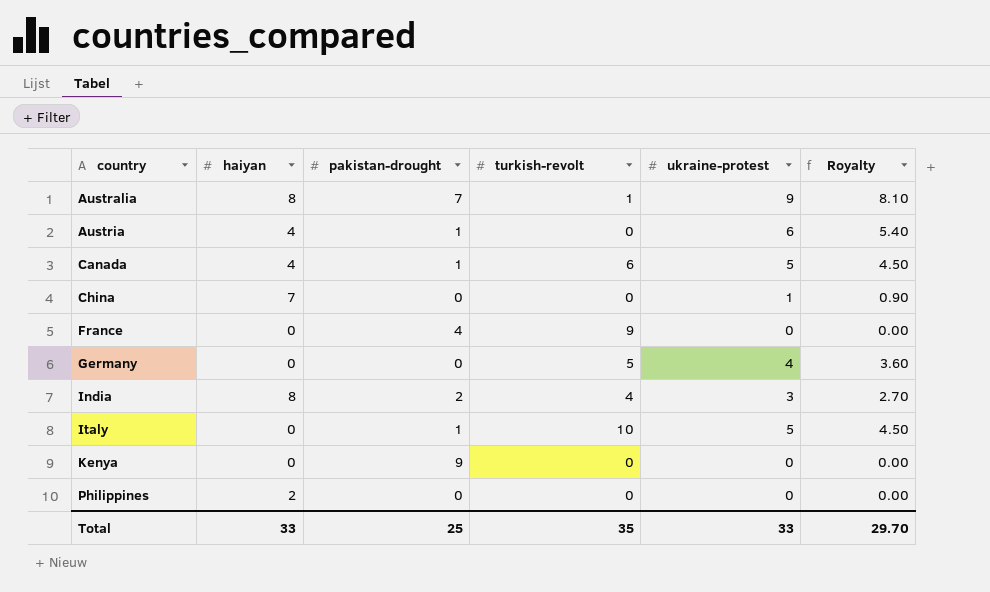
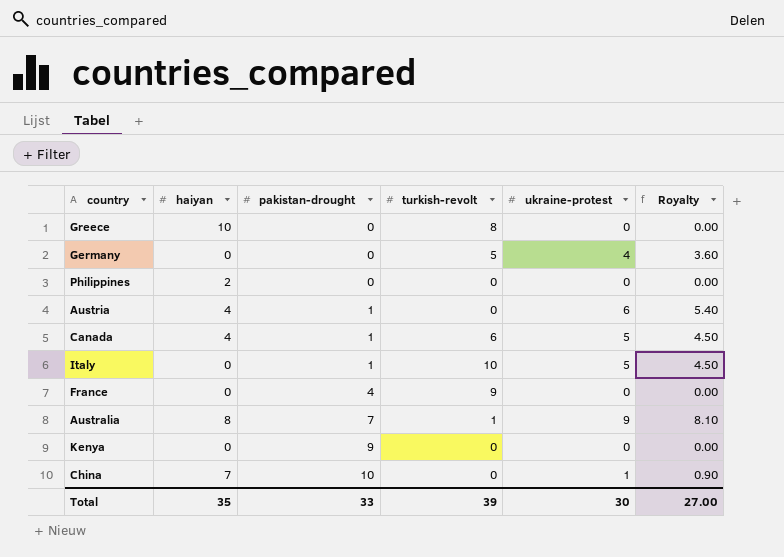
row order: country ascending -> pakistan-drought ascending
row India: 8 | 2 | 4 | 3 | 2.70 -> none
row Greece: none -> 10 | 0 | 8 | 0 | 0.00
China | pakistan-drought: 0 -> 10
Total | haiyan: 33 -> 35
Total | pakistan-drought: 25 -> 33
Total | turkish-revolt: 35 -> 39
Total | ukraine-protest: 33 -> 30
Total | Royalty: 29.70 -> 27.00

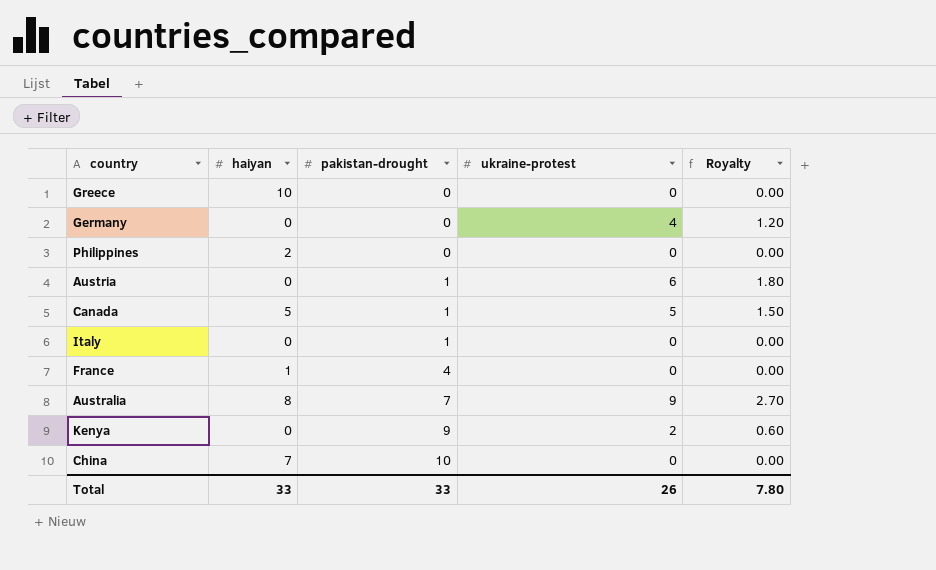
column turkish-revolt | position: 4 -> none
column Royalty | formula: [ukraine-protest] * 0.9 -> [ukraine-protest] * 0.3
Austria | haiyan: 4 -> 0
Canada | haiyan: 4 -> 5
Italy | ukraine-protest: 5 -> 0
France | haiyan: 0 -> 1
Kenya | ukraine-protest: 0 -> 2
China | ukraine-protest: 1 -> 0
Total | haiyan: 35 -> 33
Total | ukraine-protest: 30 -> 26
Total | Royalty: 27.00 -> 7.80

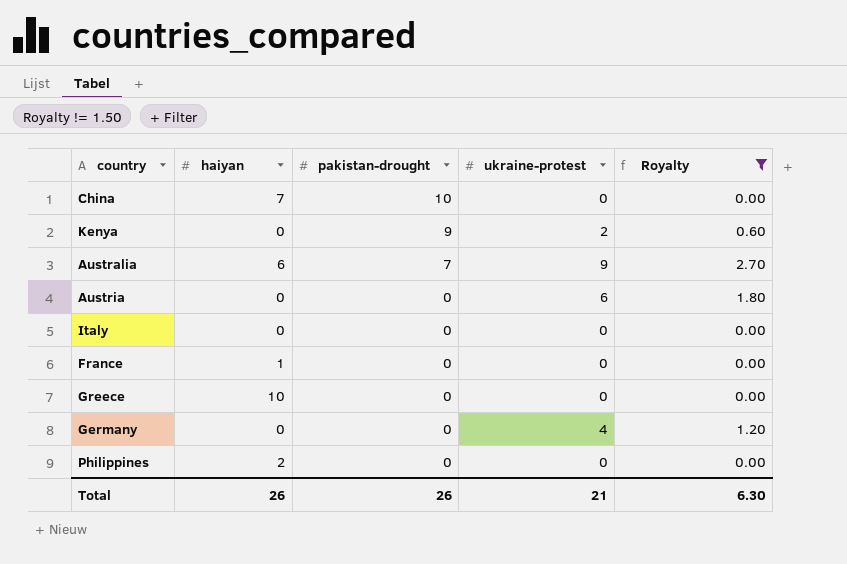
filter: none -> Royalty != 1.50
row order: pakistan-drought ascending -> pakistan-drought descending
Australia | haiyan: 8 -> 6
Austria | pakistan-drought: 1 -> 0
Italy | pakistan-drought: 1 -> 0
France | pakistan-drought: 4 -> 0
Total | haiyan: 33 -> 26
Total | pakistan-drought: 33 -> 26
Total | ukraine-protest: 26 -> 21
Total | Royalty: 7.80 -> 6.30

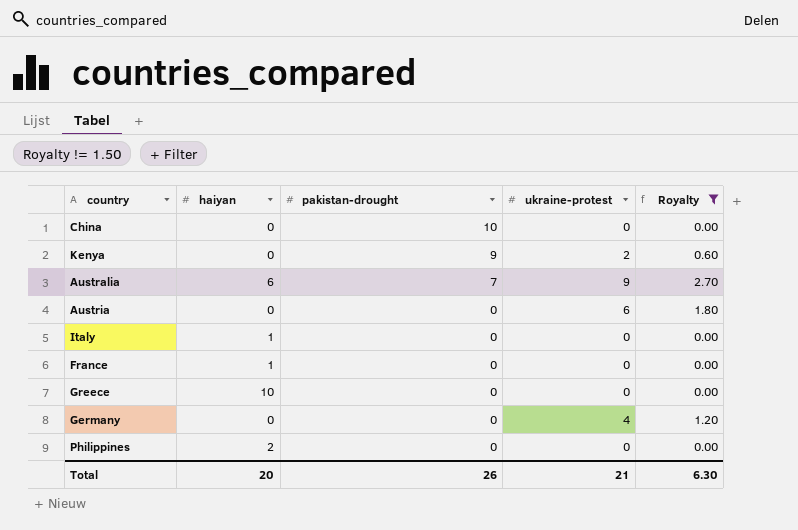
China | haiyan: 7 -> 0
Italy | haiyan: 0 -> 1
Total | haiyan: 26 -> 20

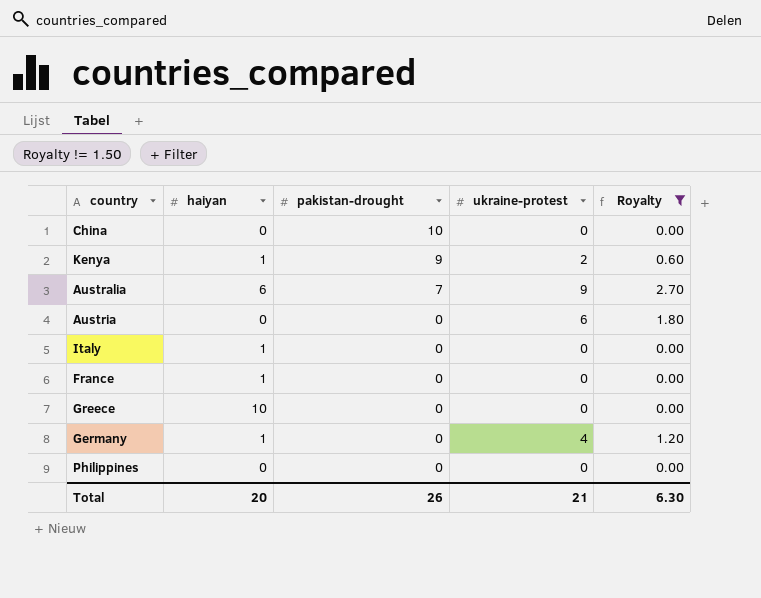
Kenya | haiyan: 0 -> 1
Germany | haiyan: 0 -> 1
Philippines | haiyan: 2 -> 0

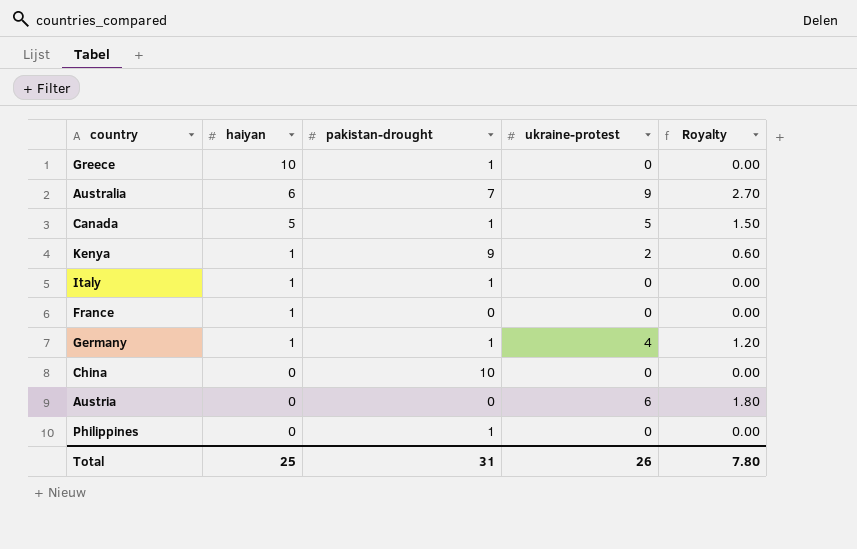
filter: Royalty != 1.50 -> none
row order: pakistan-drought descending -> haiyan descending
Greece | pakistan-drought: 0 -> 1
Italy | pakistan-drought: 0 -> 1
Germany | pakistan-drought: 0 -> 1
Philippines | pakistan-drought: 0 -> 1
Total | haiyan: 20 -> 25
Total | pakistan-drought: 26 -> 31
Total | ukraine-protest: 21 -> 26
Total | Royalty: 6.30 -> 7.80

